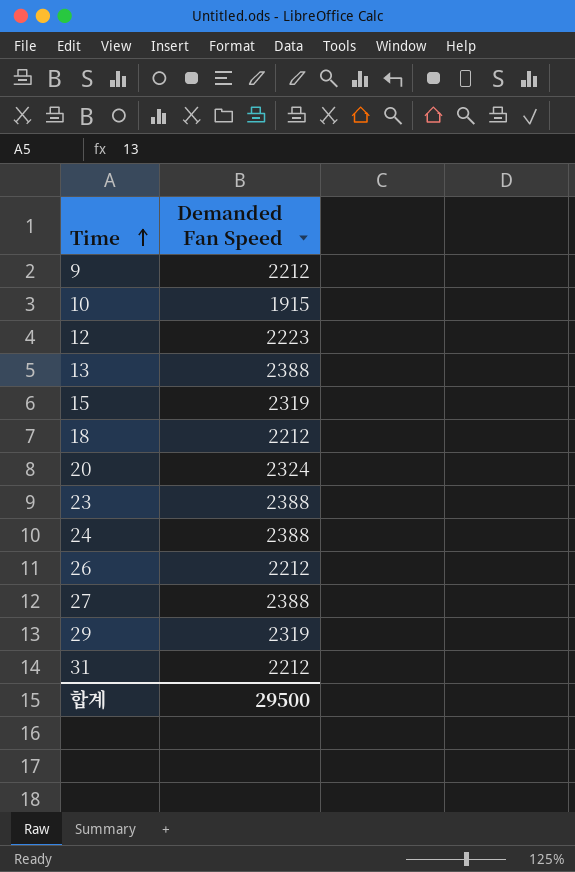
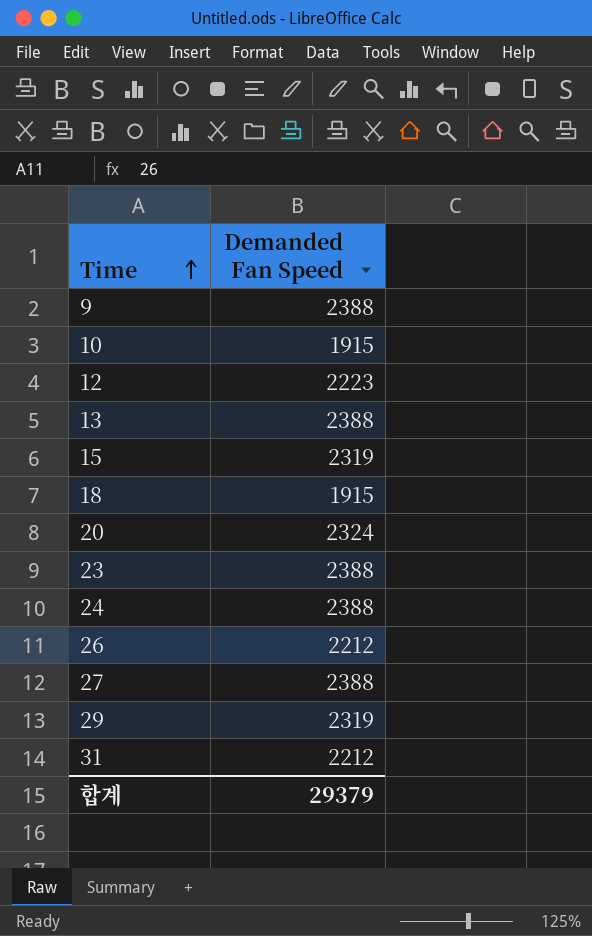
9 | Demanded Fan Speed: 2212 -> 2388
18 | Demanded Fan Speed: 2212 -> 1915
합계 | Demanded Fan Speed: 29500 -> 29379

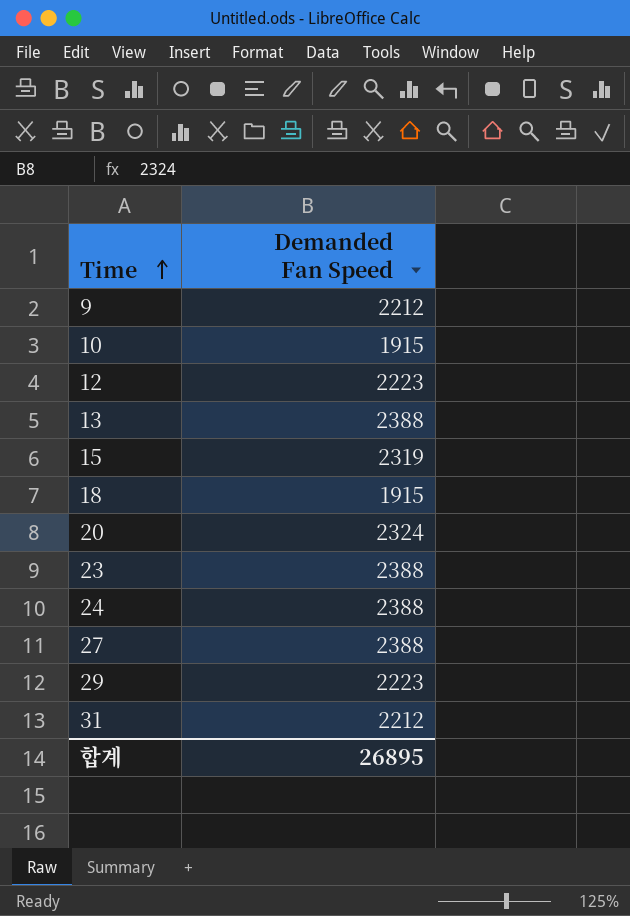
row 26: 2212 -> none
9 | Demanded Fan Speed: 2388 -> 2212
29 | Demanded Fan Speed: 2319 -> 2223
합계 | Demanded Fan Speed: 29379 -> 26895

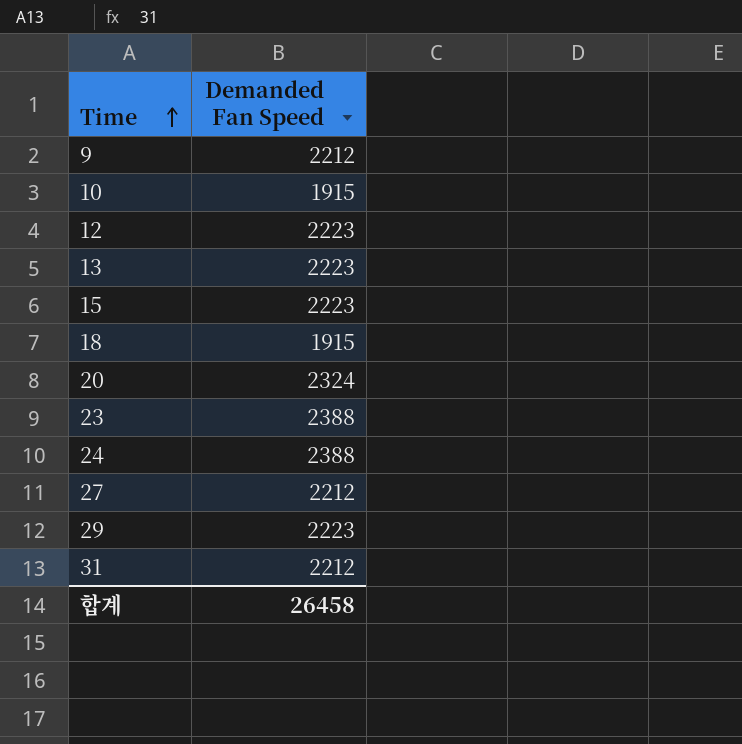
13 | Demanded Fan Speed: 2388 -> 2223
15 | Demanded Fan Speed: 2319 -> 2223
27 | Demanded Fan Speed: 2388 -> 2212
합계 | Demanded Fan Speed: 26895 -> 26458

